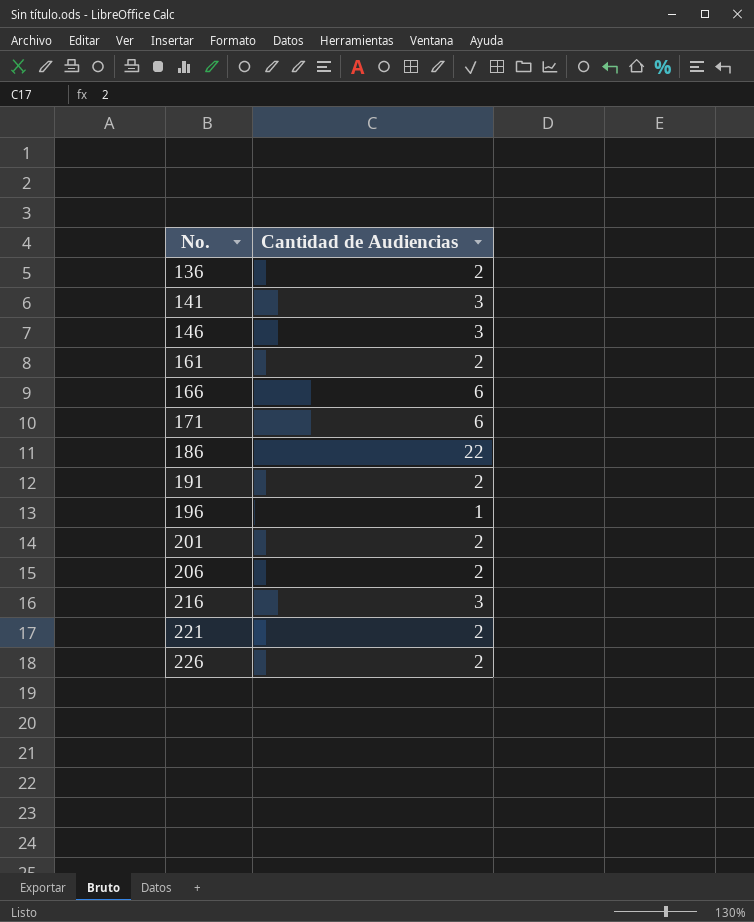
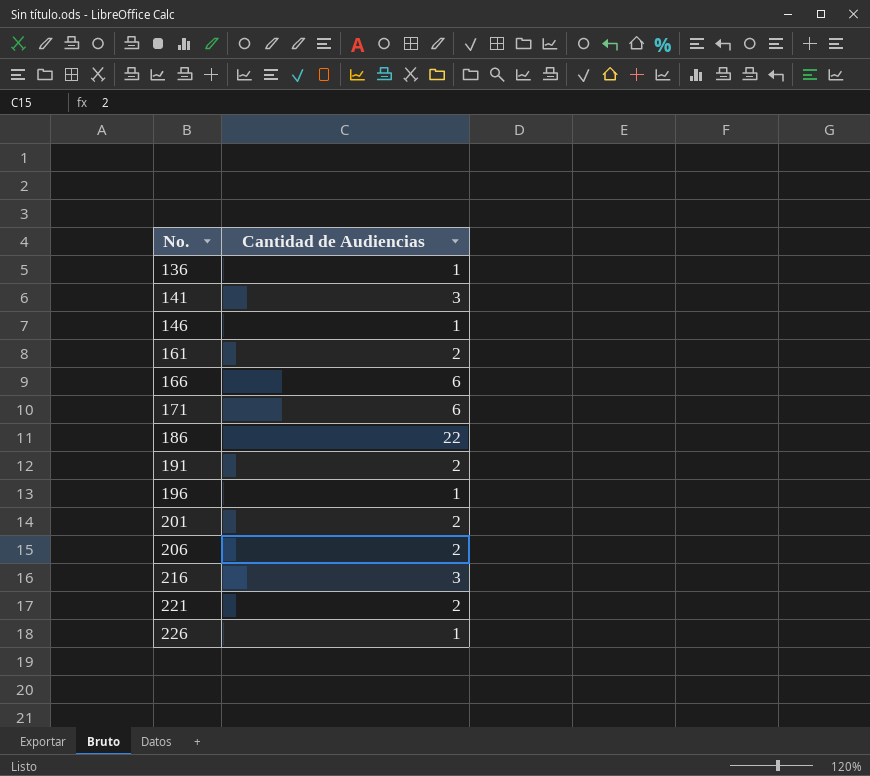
136 | Cantidad de Audiencias: 2 -> 1
146 | Cantidad de Audiencias: 3 -> 1
226 | Cantidad de Audiencias: 2 -> 1

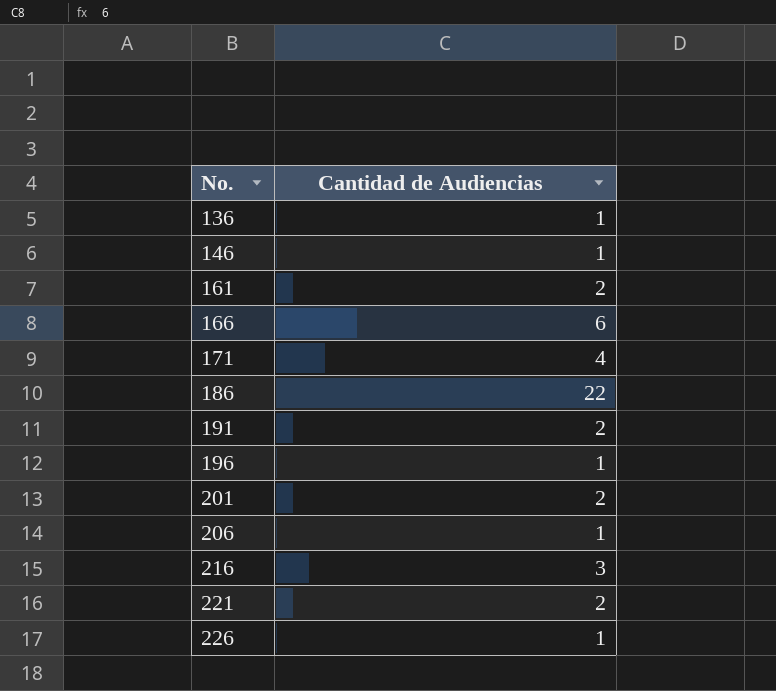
row 141: 3 -> none
171 | Cantidad de Audiencias: 6 -> 4
206 | Cantidad de Audiencias: 2 -> 1

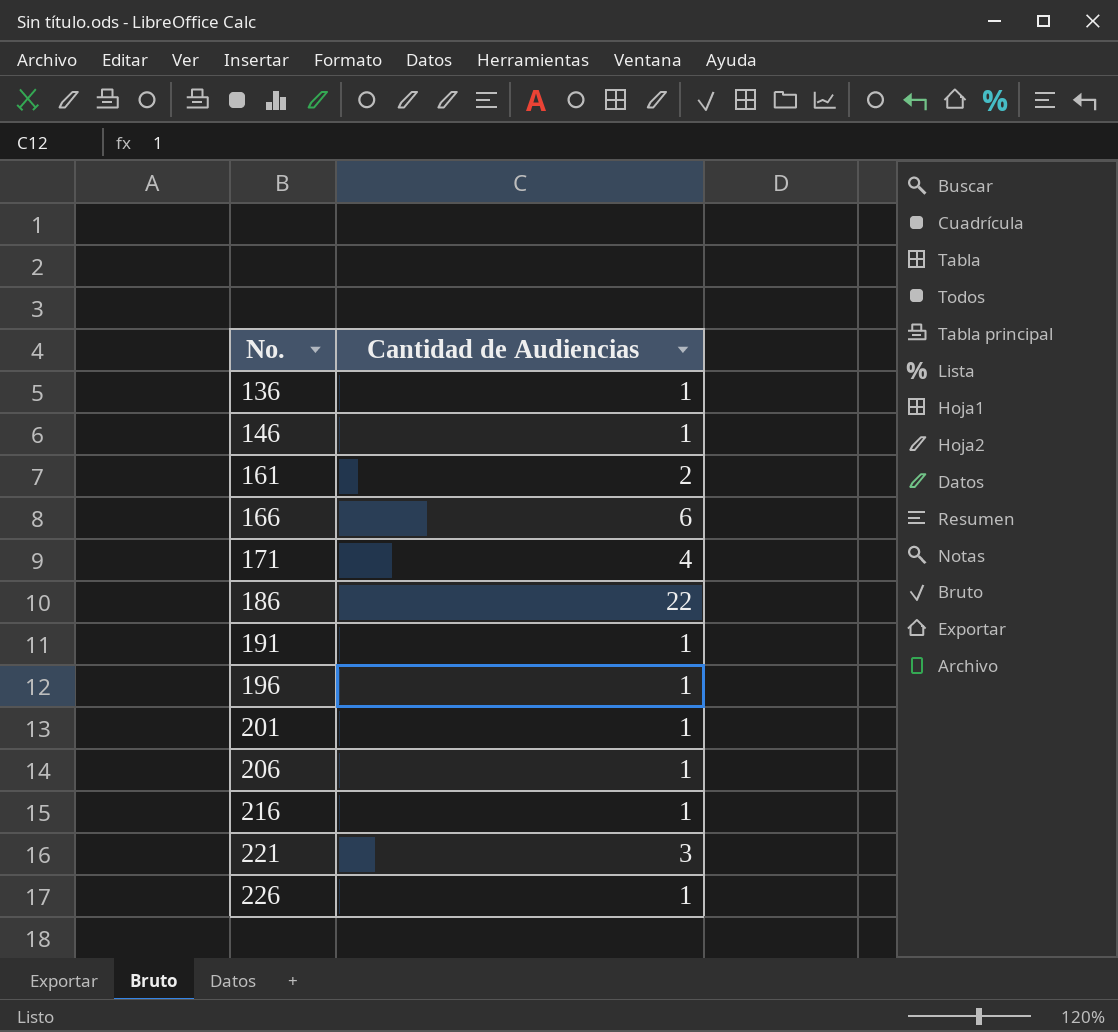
191 | Cantidad de Audiencias: 2 -> 1
201 | Cantidad de Audiencias: 2 -> 1
216 | Cantidad de Audiencias: 3 -> 1
221 | Cantidad de Audiencias: 2 -> 3

